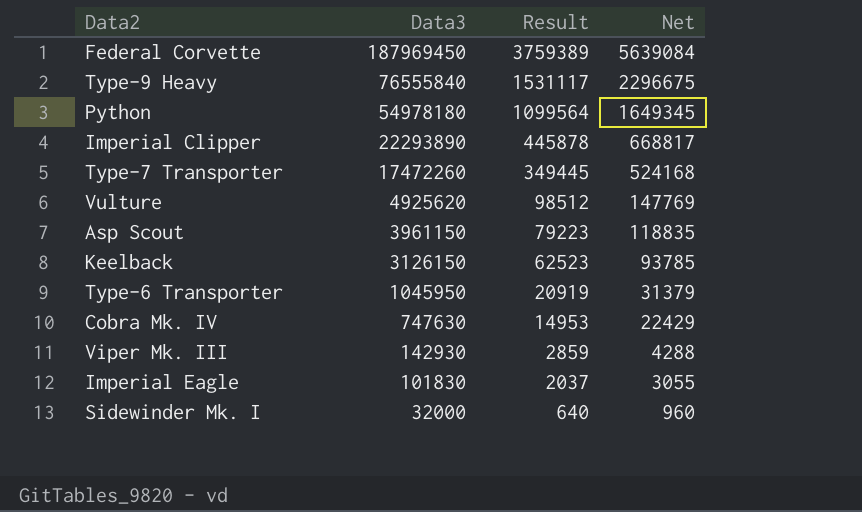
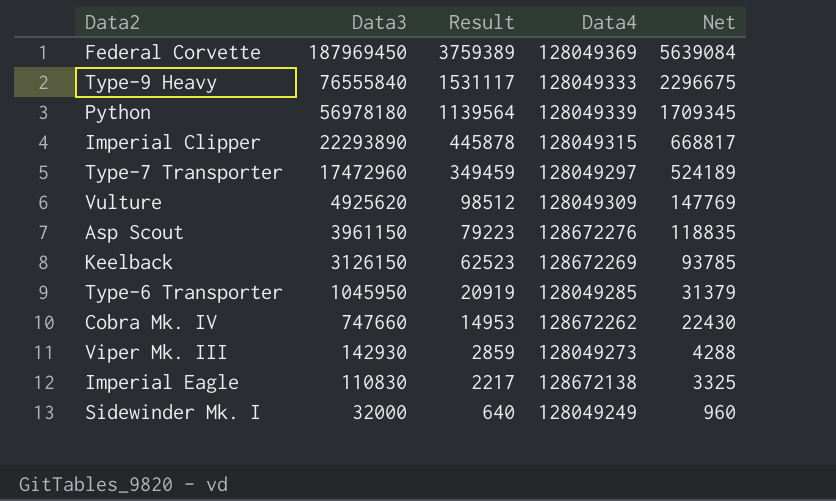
column Data4 | position: none -> 4
Python | Data3: 54978180 -> 56978180
Python | Result: 1099564 -> 1139564
Python | Net: 1649345 -> 1709345
Type-7 Transporter | Data3: 17472260 -> 17472960
Type-7 Transporter | Result: 349445 -> 349459
Type-7 Transporter | Net: 524168 -> 524189
Cobra Mk. IV | Data3: 747630 -> 747660
Cobra Mk. IV | Net: 22429 -> 22430
Imperial Eagle | Data3: 101830 -> 110830
Imperial Eagle | Result: 2037 -> 2217
Imperial Eagle | Net: 3055 -> 3325

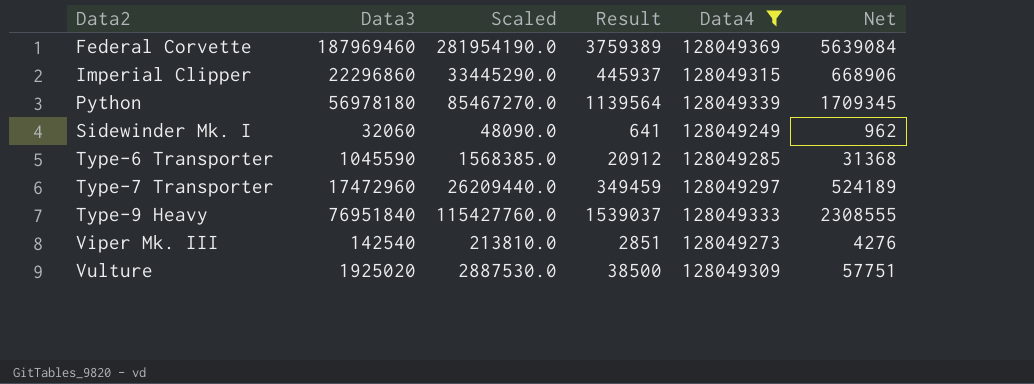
filter: none -> Data4 <= 128049369
row order: Data3 descending -> Data2 ascending
column Scaled | formula: none -> [Data3] * 1.5
Federal Corvette | Data3: 187969450 -> 187969460
Imperial Clipper | Data3: 22293890 -> 22296860
Imperial Clipper | Result: 445878 -> 445937
Imperial Clipper | Net: 668817 -> 668906
Sidewinder Mk. I | Data3: 32000 -> 32060
Sidewinder Mk. I | Result: 640 -> 641
Sidewinder Mk. I | Net: 960 -> 962
Type-6 Transporter | Data3: 1045950 -> 1045590
Type-6 Transporter | Result: 20919 -> 20912
Type-6 Transporter | Net: 31379 -> 31368
Type-9 Heavy | Data3: 76555840 -> 76951840
Type-9 Heavy | Result: 1531117 -> 1539037
Type-9 Heavy | Net: 2296675 -> 2308555
Viper Mk. III | Data3: 142930 -> 142540
Viper Mk. III | Result: 2859 -> 2851
Viper Mk. III | Net: 4288 -> 4276
Vulture | Data3: 4925620 -> 1925020
Vulture | Result: 98512 -> 38500
Vulture | Net: 147769 -> 57751

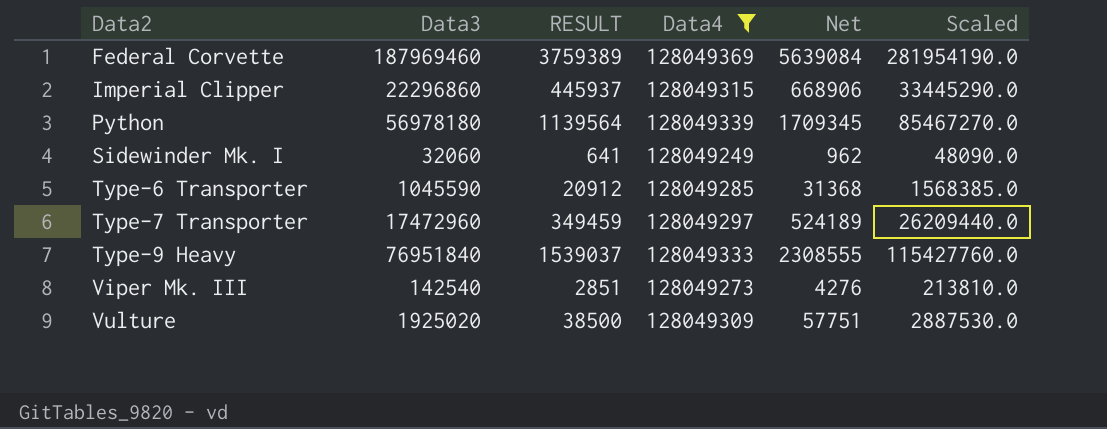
column name: Result -> RESULT
column Scaled | position: 3 -> 6

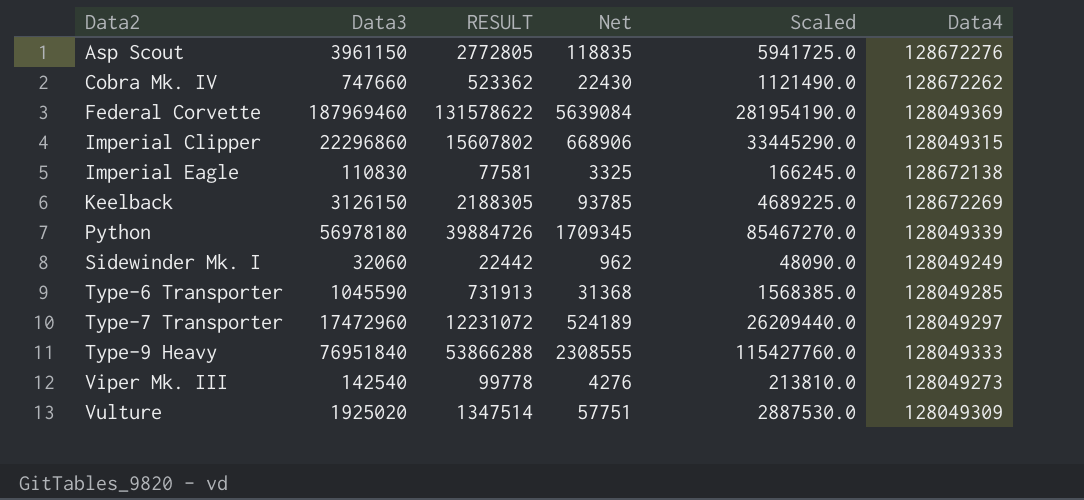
filter: Data4 <= 128049369 -> none
column RESULT | formula: [Data3] * 0.02 -> [Data3] * 0.7
column Data4 | position: 4 -> 6

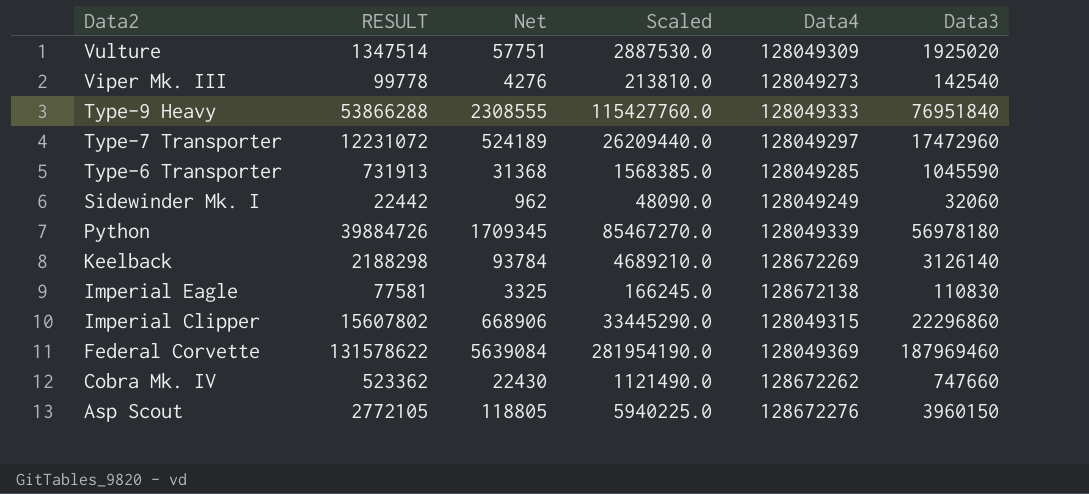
row order: Data2 ascending -> Data2 descending
column Data3 | position: 2 -> 6
Keelback | RESULT: 2188305 -> 2188298
Keelback | Net: 93785 -> 93784
Keelback | Scaled: 4689225.0 -> 4689210.0
Keelback | Data3: 3126150 -> 3126140
Asp Scout | RESULT: 2772805 -> 2772105
Asp Scout | Net: 118835 -> 118805
Asp Scout | Scaled: 5941725.0 -> 5940225.0
Asp Scout | Data3: 3961150 -> 3960150

